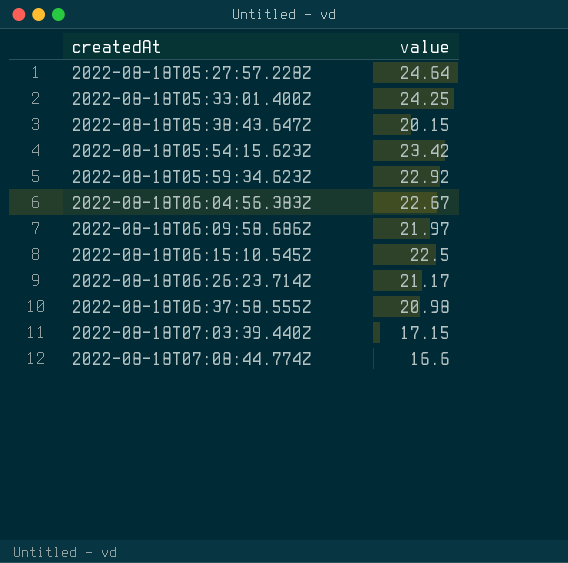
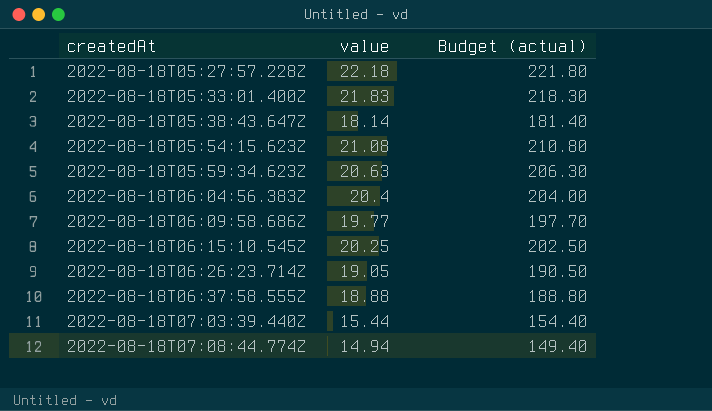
column Budget (actual) | formula: none -> [value] * 10
2022-08-18T05:27:57.228Z | value: 24.64 -> 22.18
2022-08-18T05:33:01.400Z | value: 24.25 -> 21.83
2022-08-18T05:38:43.647Z | value: 20.15 -> 18.14
2022-08-18T05:54:15.623Z | value: 23.42 -> 21.08
2022-08-18T05:59:34.623Z | value: 22.92 -> 20.63
2022-08-18T06:04:56.383Z | value: 22.67 -> 20.4
2022-08-18T06:09:58.686Z | value: 21.97 -> 19.77
2022-08-18T06:15:10.545Z | value: 22.5 -> 20.25
2022-08-18T06:26:23.714Z | value: 21.17 -> 19.05
2022-08-18T06:37:58.555Z | value: 20.98 -> 18.88
2022-08-18T07:03:39.440Z | value: 17.15 -> 15.44
2022-08-18T07:08:44.774Z | value: 16.6 -> 14.94

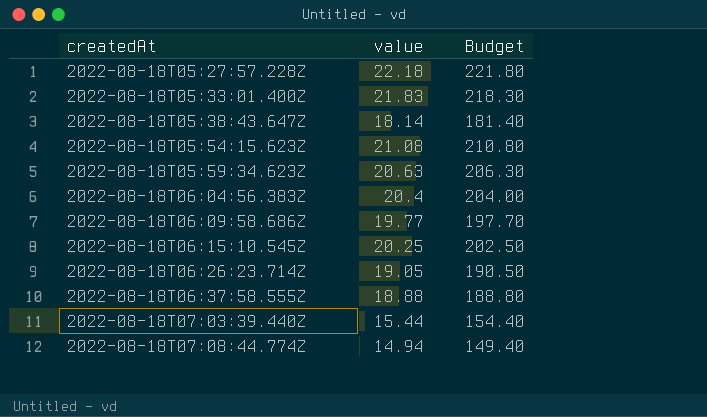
column name: Budget (actual) -> Budget

